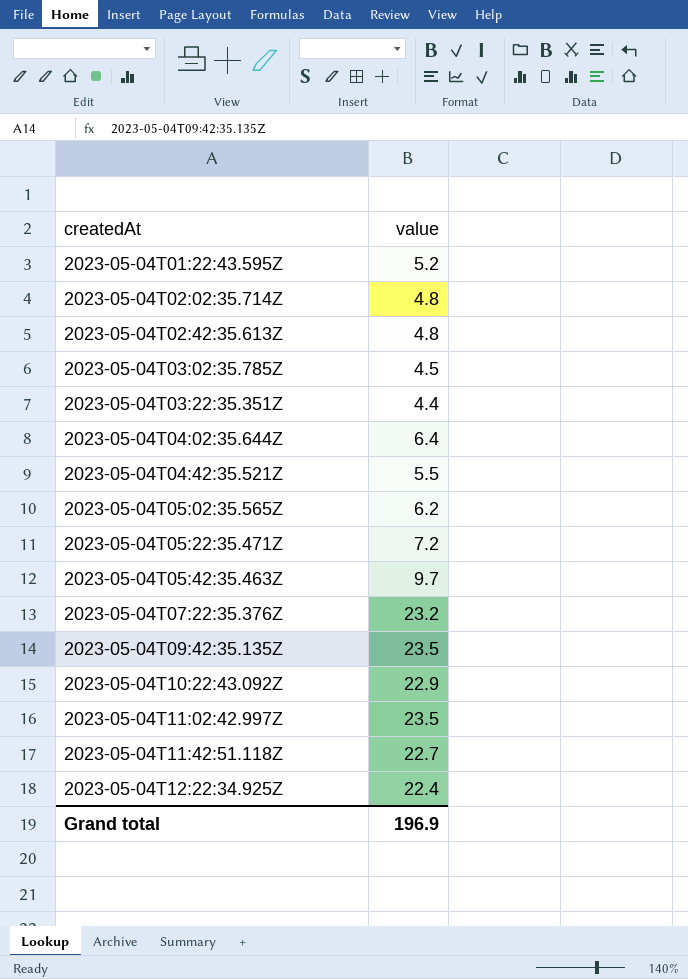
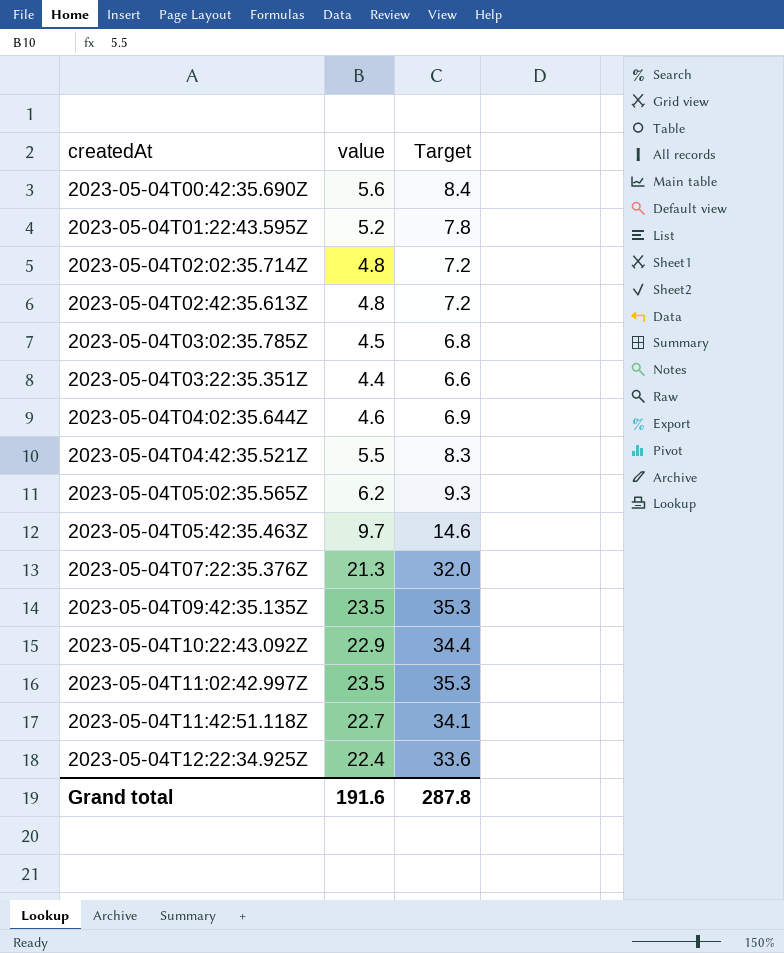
column Target | formula: none -> [value] * 1.5
row 2023-05-04T05:22:35.471Z: 7.2 -> none
row 2023-05-04T00:42:35.690Z: none -> 5.6 | 8.4
2023-05-04T04:02:35.644Z | value: 6.4 -> 4.6
2023-05-04T07:22:35.376Z | value: 23.2 -> 21.3
Grand total | value: 196.9 -> 191.6

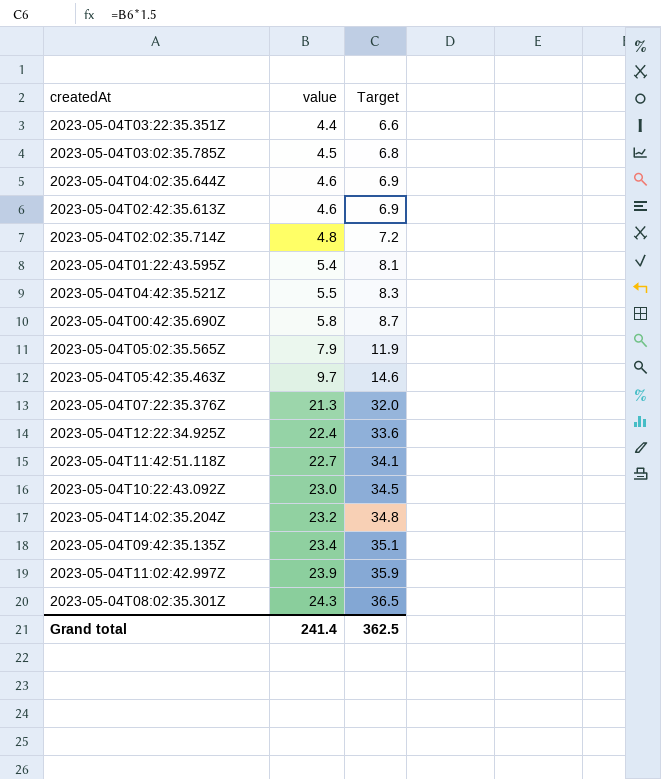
row order: createdAt ascending -> value ascending
2023-05-04T02:42:35.613Z | value: 4.8 -> 4.6
2023-05-04T02:42:35.613Z | Target: 7.2 -> 6.9
2023-05-04T01:22:43.595Z | value: 5.2 -> 5.4
2023-05-04T01:22:43.595Z | Target: 7.8 -> 8.1
2023-05-04T00:42:35.690Z | value: 5.6 -> 5.8
2023-05-04T00:42:35.690Z | Target: 8.4 -> 8.7
2023-05-04T05:02:35.565Z | value: 6.2 -> 7.9
2023-05-04T05:02:35.565Z | Target: 9.3 -> 11.9
2023-05-04T10:22:43.092Z | value: 22.9 -> 23.0
2023-05-04T10:22:43.092Z | Target: 34.4 -> 34.5
row 2023-05-04T14:02:35.204Z: none -> 23.2 | 34.8
2023-05-04T09:42:35.135Z | value: 23.5 -> 23.4
2023-05-04T09:42:35.135Z | Target: 35.3 -> 35.1
2023-05-04T11:02:42.997Z | value: 23.5 -> 23.9
2023-05-04T11:02:42.997Z | Target: 35.3 -> 35.9
row 2023-05-04T08:02:35.301Z: none -> 24.3 | 36.5
Grand total | value: 191.6 -> 241.4
Grand total | Target: 287.8 -> 362.5

